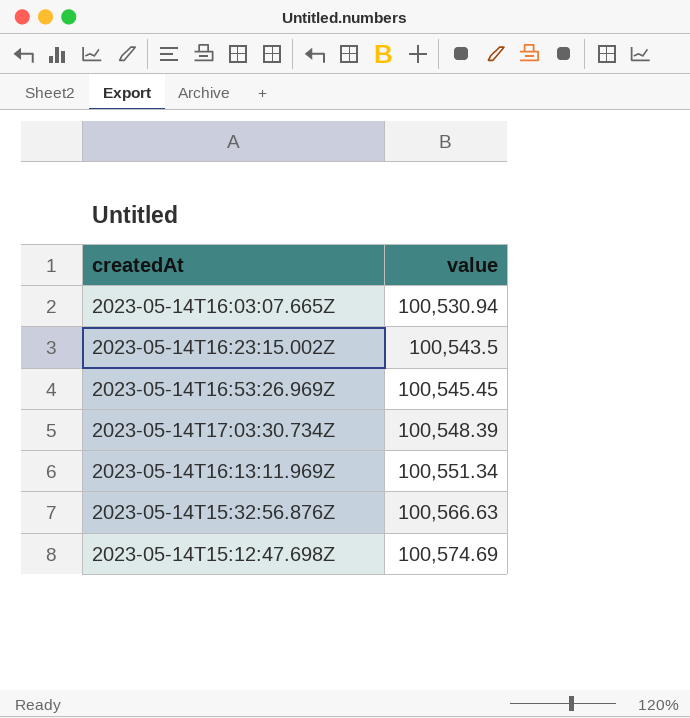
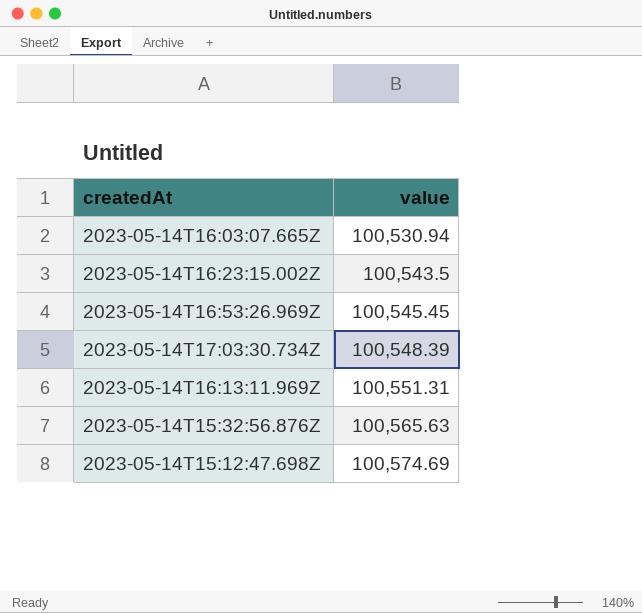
2023-05-14T16:13:11.969Z | value: 100,551.34 -> 100,551.31
2023-05-14T15:32:56.876Z | value: 100,566.63 -> 100,565.63

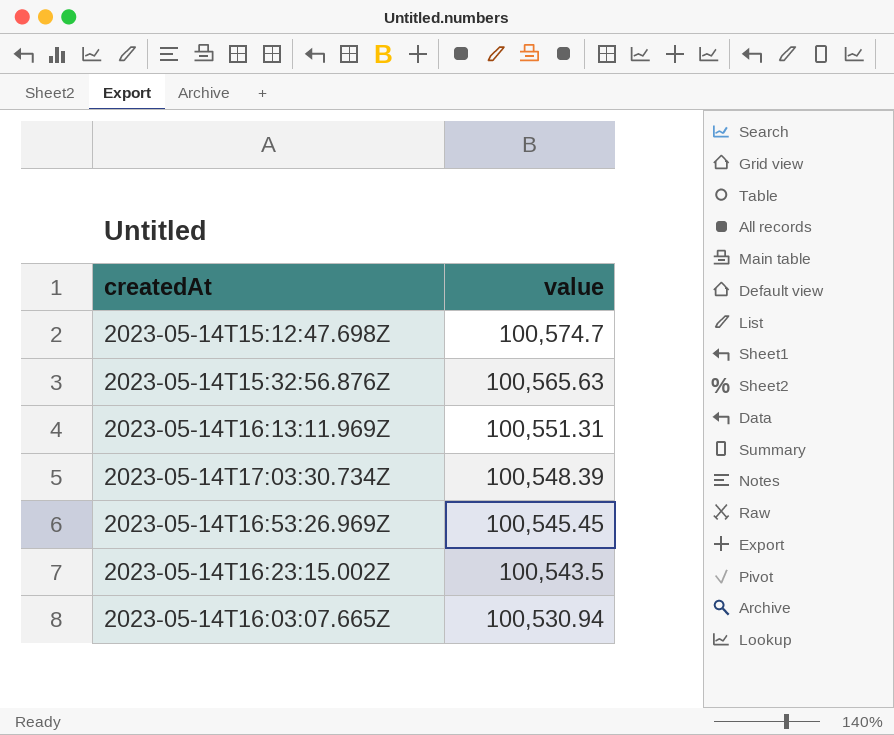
row order: value ascending -> value descending
2023-05-14T15:12:47.698Z | value: 100,574.69 -> 100,574.7

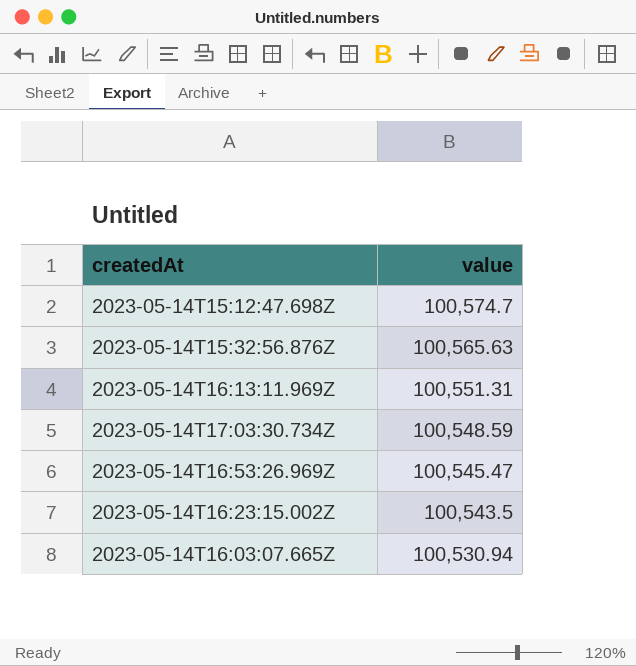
2023-05-14T17:03:30.734Z | value: 100,548.39 -> 100,548.59
2023-05-14T16:53:26.969Z | value: 100,545.45 -> 100,545.47

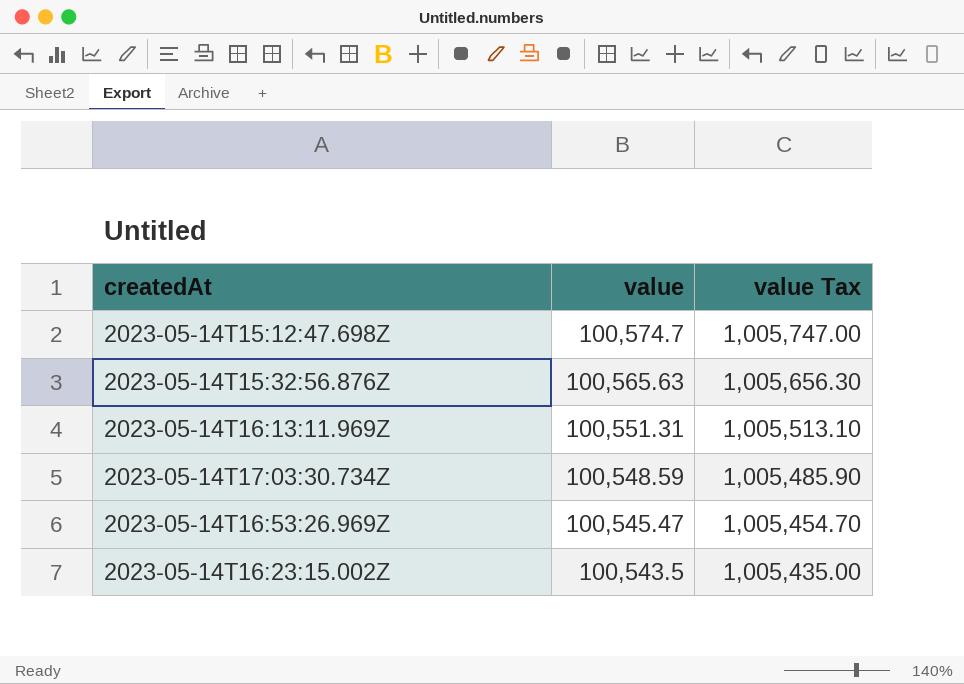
column value Tax | formula: none -> [value] * 10
row 2023-05-14T16:03:07.665Z: 100,530.94 -> none

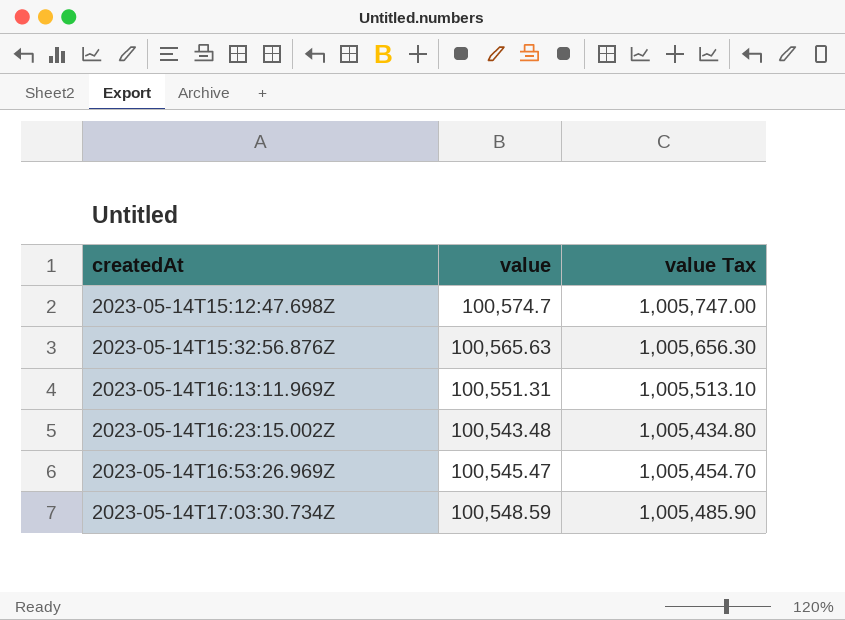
row order: value descending -> createdAt ascending
2023-05-14T16:23:15.002Z | value: 100,543.5 -> 100,543.48
2023-05-14T16:23:15.002Z | value Tax: 1,005,435.00 -> 1,005,434.80

